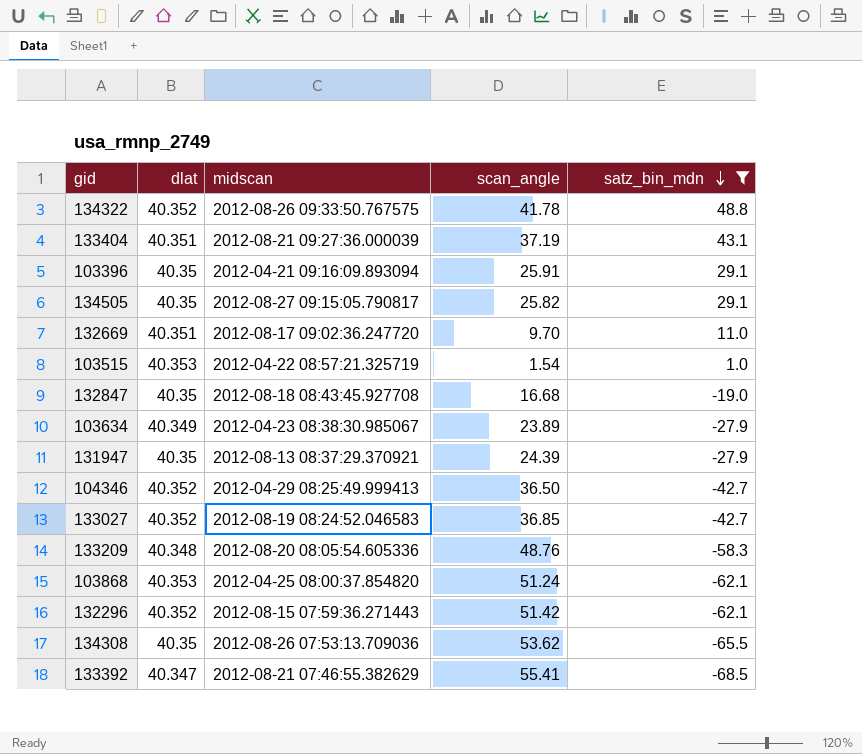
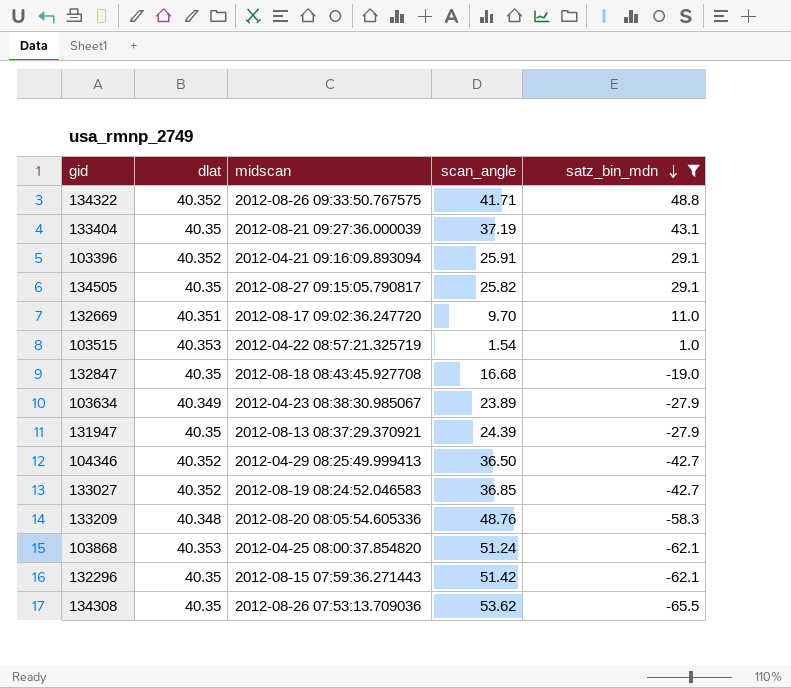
row 133392: 40.347 | 2012-08-21 07:46:55.382629 | 55.41 | -68.5 -> none
134322 | scan_angle: 41.78 -> 41.71
133404 | dlat: 40.351 -> 40.35
103396 | dlat: 40.35 -> 40.352
132296 | dlat: 40.352 -> 40.35

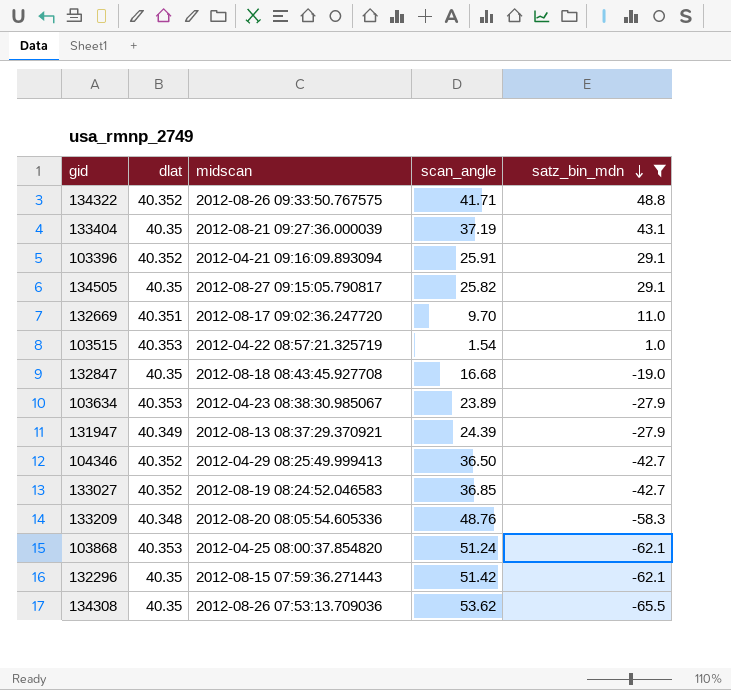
103634 | dlat: 40.349 -> 40.353
131947 | dlat: 40.35 -> 40.349

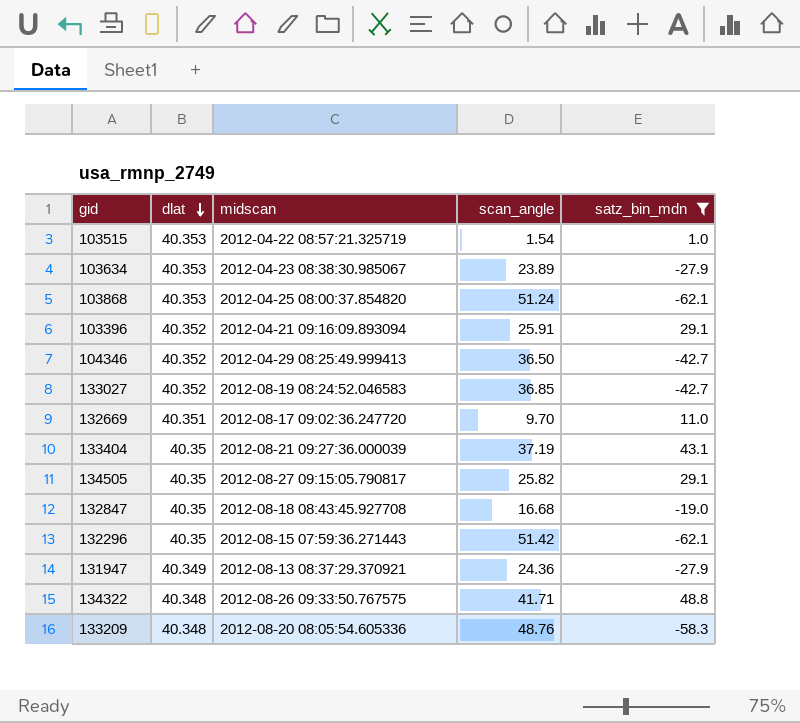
row order: satz_bin_mdn descending -> dlat descending
row 134308: 40.35 | 2012-08-26 07:53:13.709036 | 53.62 | -65.5 -> none
131947 | scan_angle: 24.39 -> 24.36
134322 | dlat: 40.352 -> 40.348

